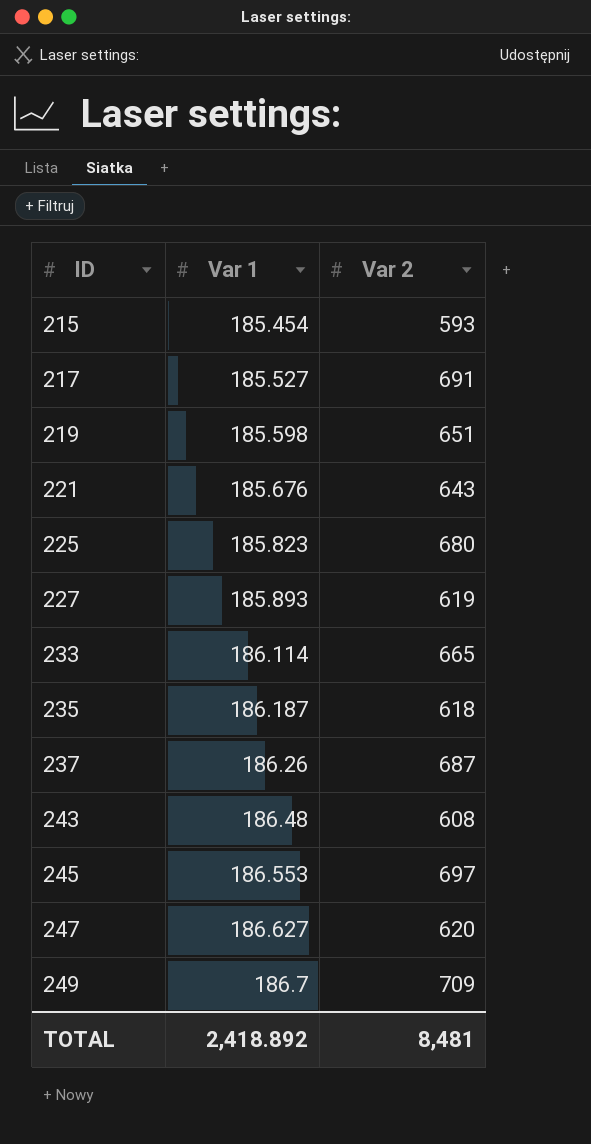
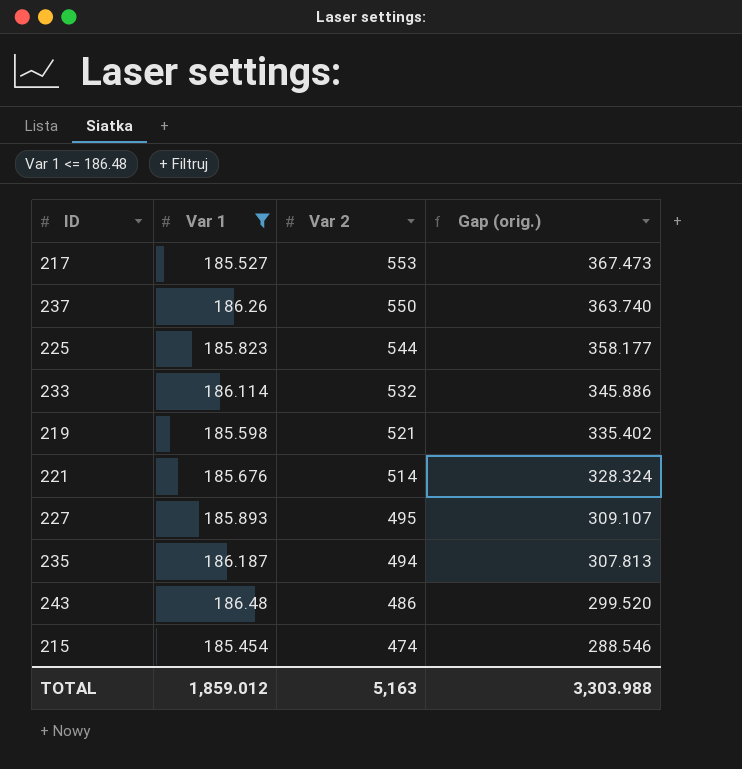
filter: none -> Var 1 <= 186.48
row order: ID ascending -> Var 2 descending
column Gap (orig.) | formula: none -> [Var 2] - [Var 1]
217 | Var 2: 691 -> 553
237 | Var 2: 687 -> 550
225 | Var 2: 680 -> 544
233 | Var 2: 665 -> 532
219 | Var 2: 651 -> 521
221 | Var 2: 643 -> 514
227 | Var 2: 619 -> 495
235 | Var 2: 618 -> 494
243 | Var 2: 608 -> 486
215 | Var 2: 593 -> 474
TOTAL | Var 1: 2,418.892 -> 1,859.012
TOTAL | Var 2: 8,481 -> 5,163

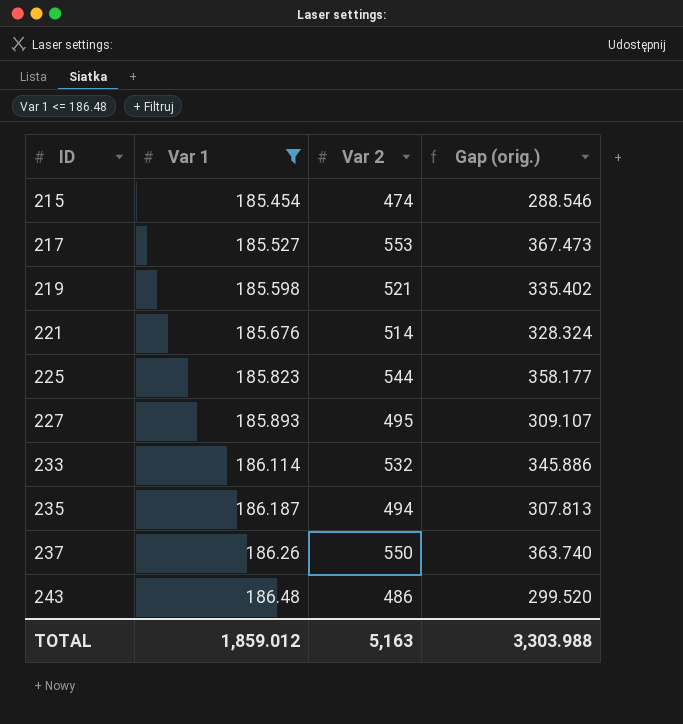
row order: Var 2 descending -> ID ascending

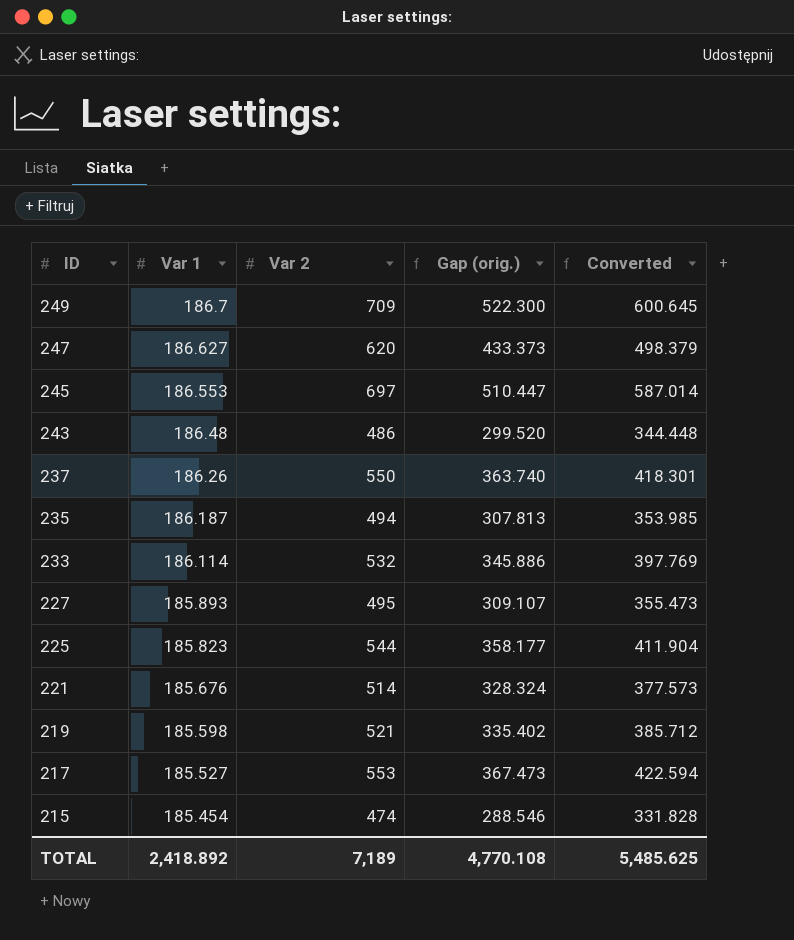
filter: Var 1 <= 186.48 -> none
row order: ID ascending -> ID descending
column Converted | formula: none -> [Gap (orig.)] * 1.15
TOTAL | Var 1: 1,859.012 -> 2,418.892
TOTAL | Var 2: 5,163 -> 7,189
TOTAL | Gap (orig.): 3,303.988 -> 4,770.108

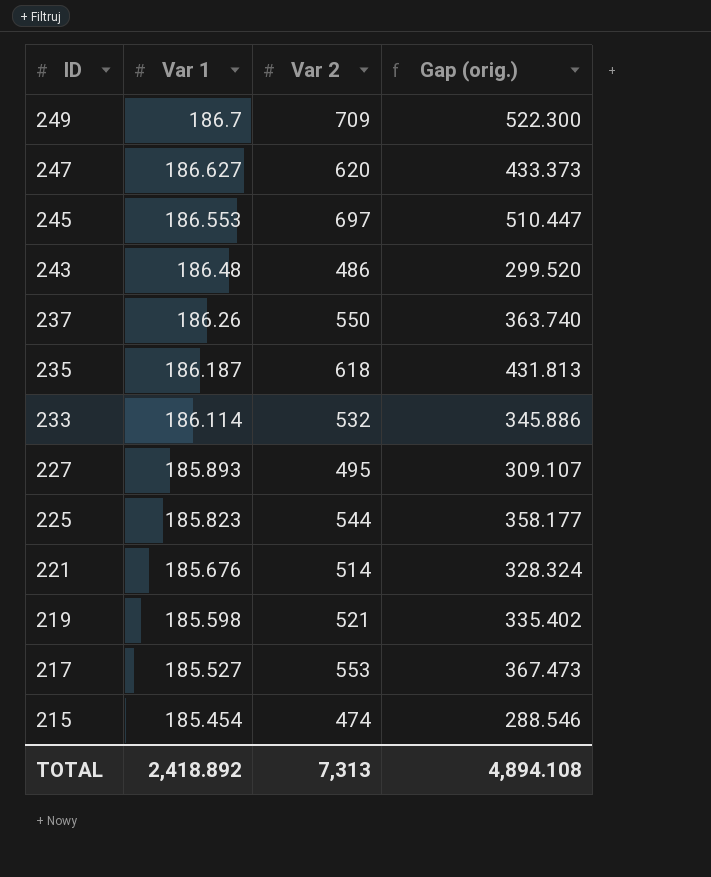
column Converted | formula: [Gap (orig.)] * 1.15 -> none
235 | Var 2: 494 -> 618
235 | Gap (orig.): 307.813 -> 431.813
TOTAL | Var 2: 7,189 -> 7,313
TOTAL | Gap (orig.): 4,770.108 -> 4,894.108

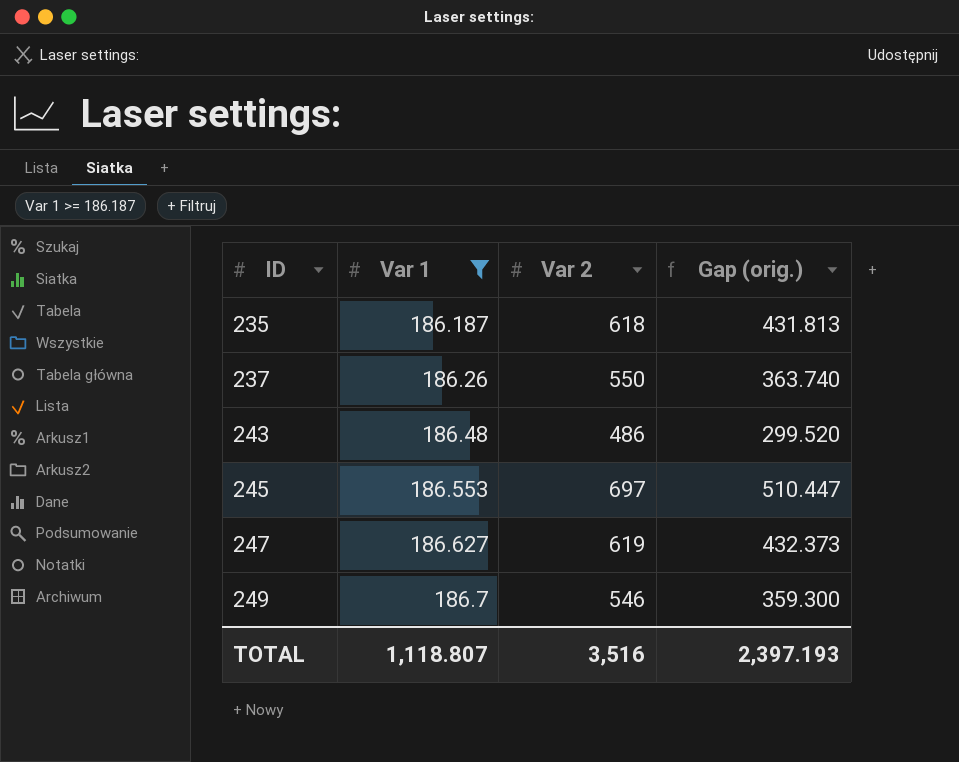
filter: none -> Var 1 >= 186.187
row order: ID descending -> ID ascending
247 | Var 2: 620 -> 619
247 | Gap (orig.): 433.373 -> 432.373
249 | Var 2: 709 -> 546
249 | Gap (orig.): 522.300 -> 359.300
TOTAL | Var 1: 2,418.892 -> 1,118.807
TOTAL | Var 2: 7,313 -> 3,516
TOTAL | Gap (orig.): 4,894.108 -> 2,397.193

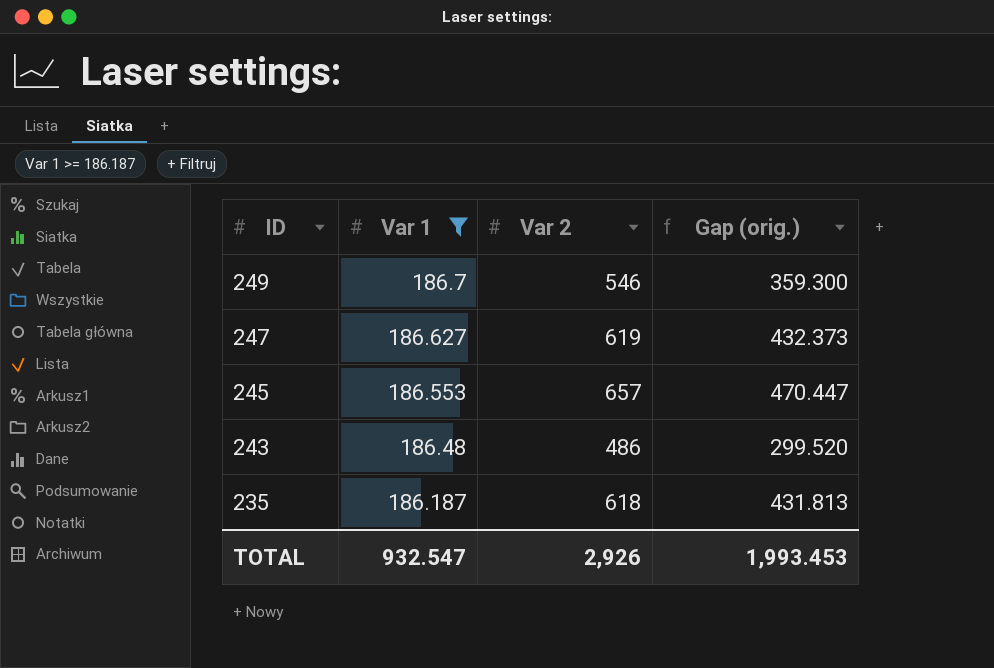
row order: ID ascending -> ID descending
row 237: 186.26 | 550 | 363.740 -> none
245 | Var 2: 697 -> 657
245 | Gap (orig.): 510.447 -> 470.447
TOTAL | Var 1: 1,118.807 -> 932.547
TOTAL | Var 2: 3,516 -> 2,926
TOTAL | Gap (orig.): 2,397.193 -> 1,993.453

